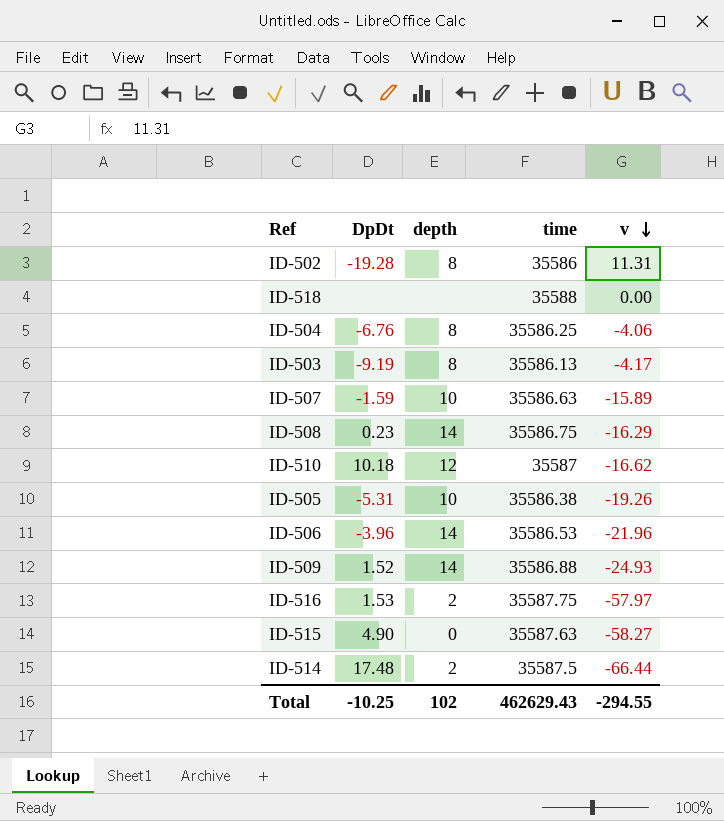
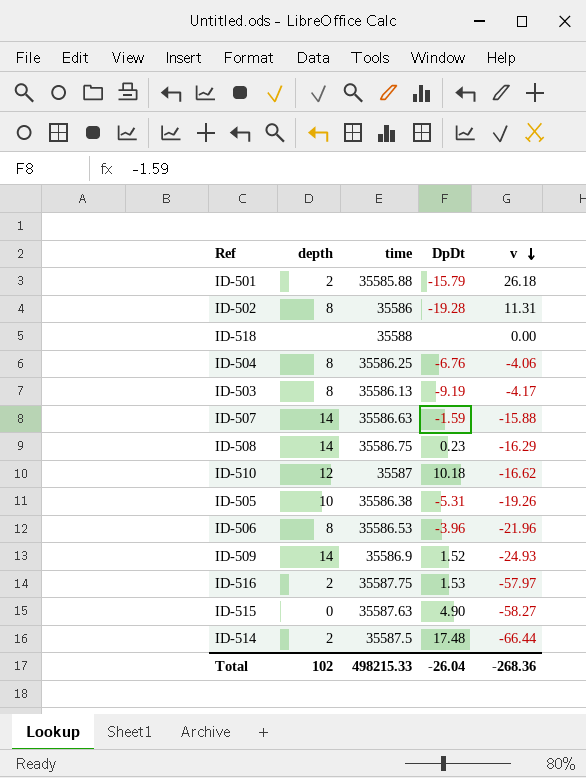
column DpDt | position: 2 -> 4
row ID-501: none -> 2 | 35585.88 | -15.79 | 26.18
ID-507 | depth: 10 -> 14
ID-507 | v: -15.89 -> -15.88
ID-506 | depth: 14 -> 8
ID-509 | time: 35586.88 -> 35586.9
Total | time: 462629.43 -> 498215.33
Total | DpDt: -10.25 -> -26.04
Total | v: -294.55 -> -268.36

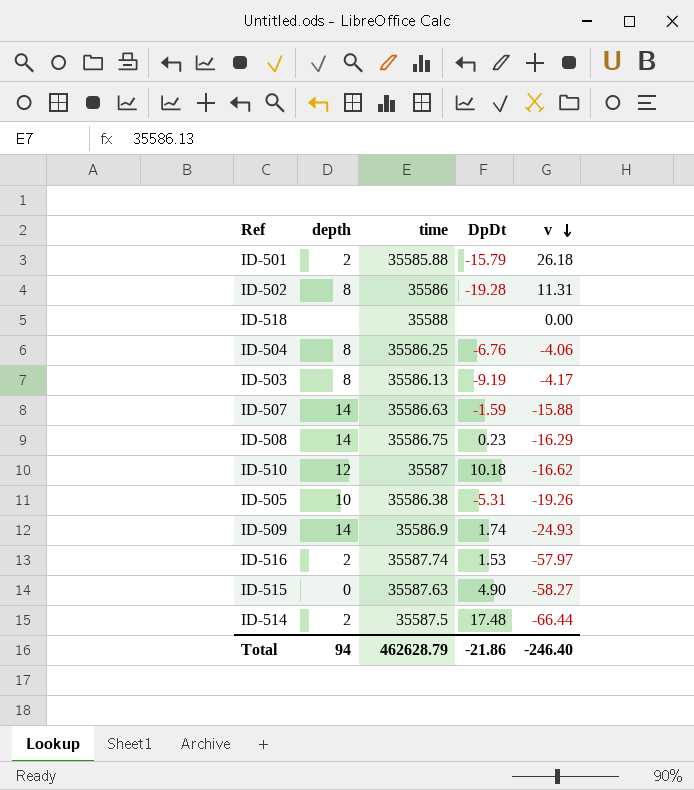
row ID-506: 8 | 35586.53 | -3.96 | -21.96 -> none
ID-509 | DpDt: 1.52 -> 1.74
ID-516 | time: 35587.75 -> 35587.74
Total | depth: 102 -> 94
Total | time: 498215.33 -> 462628.79
Total | DpDt: -26.04 -> -21.86
Total | v: -268.36 -> -246.40

